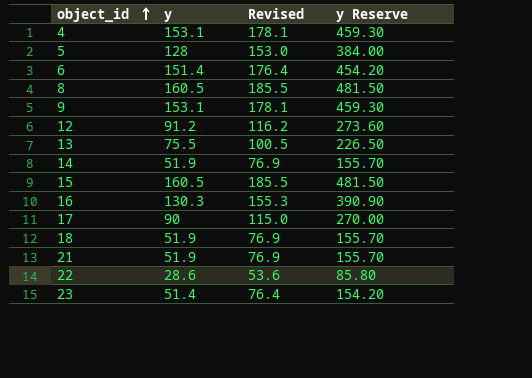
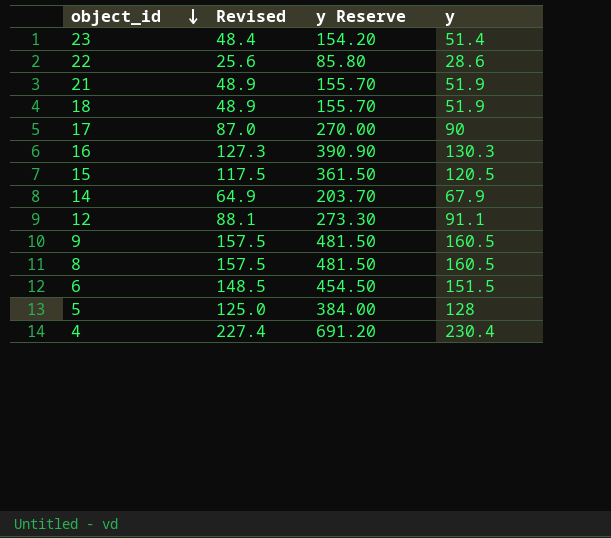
row order: object_id ascending -> object_id descending
column Revised | formula: [y] + 25 -> [y] - 3
column y | position: 2 -> 4
row 13: 75.5 | 100.5 | 226.50 -> none
15 | y Reserve: 481.50 -> 361.50
15 | y: 160.5 -> 120.5
14 | y Reserve: 155.70 -> 203.70
14 | y: 51.9 -> 67.9
12 | y Reserve: 273.60 -> 273.30
12 | y: 91.2 -> 91.1
9 | y Reserve: 459.30 -> 481.50
9 | y: 153.1 -> 160.5
6 | y Reserve: 454.20 -> 454.50
6 | y: 151.4 -> 151.5
4 | y Reserve: 459.30 -> 691.20
4 | y: 153.1 -> 230.4

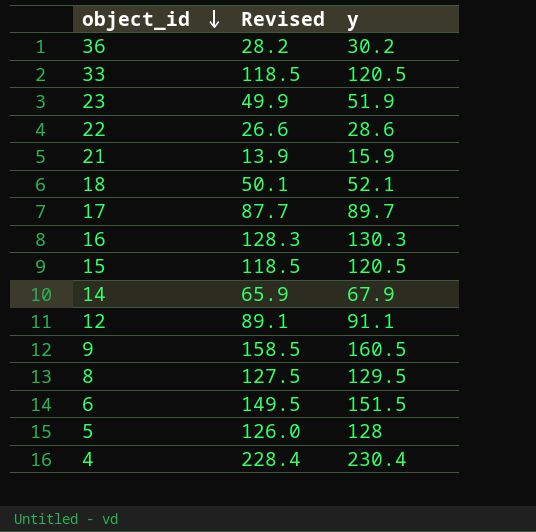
column y Reserve | formula: [y] * 3 -> none
column Revised | formula: [y] - 3 -> [y] - 2
row 36: none -> 28.2 | 30.2
row 33: none -> 118.5 | 120.5
23 | y: 51.4 -> 51.9
21 | y: 51.9 -> 15.9
18 | y: 51.9 -> 52.1
17 | y: 90 -> 89.7
8 | y: 160.5 -> 129.5

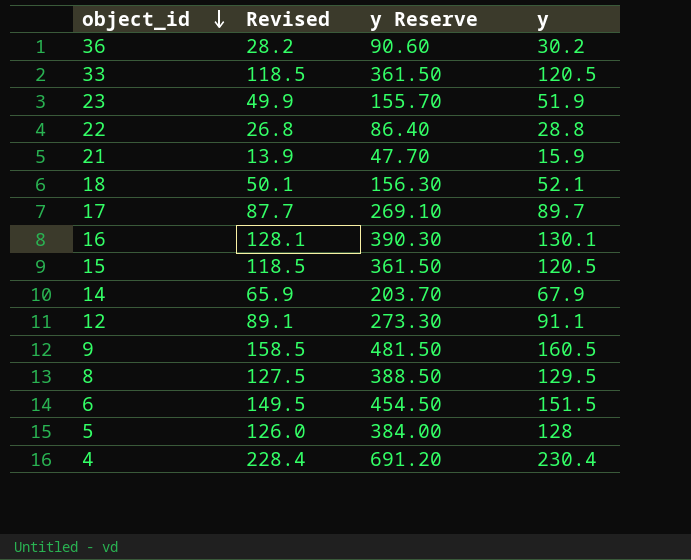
column y Reserve | formula: none -> [y] * 3
22 | Revised: 26.6 -> 26.8
22 | y: 28.6 -> 28.8
16 | Revised: 128.3 -> 128.1
16 | y: 130.3 -> 130.1

